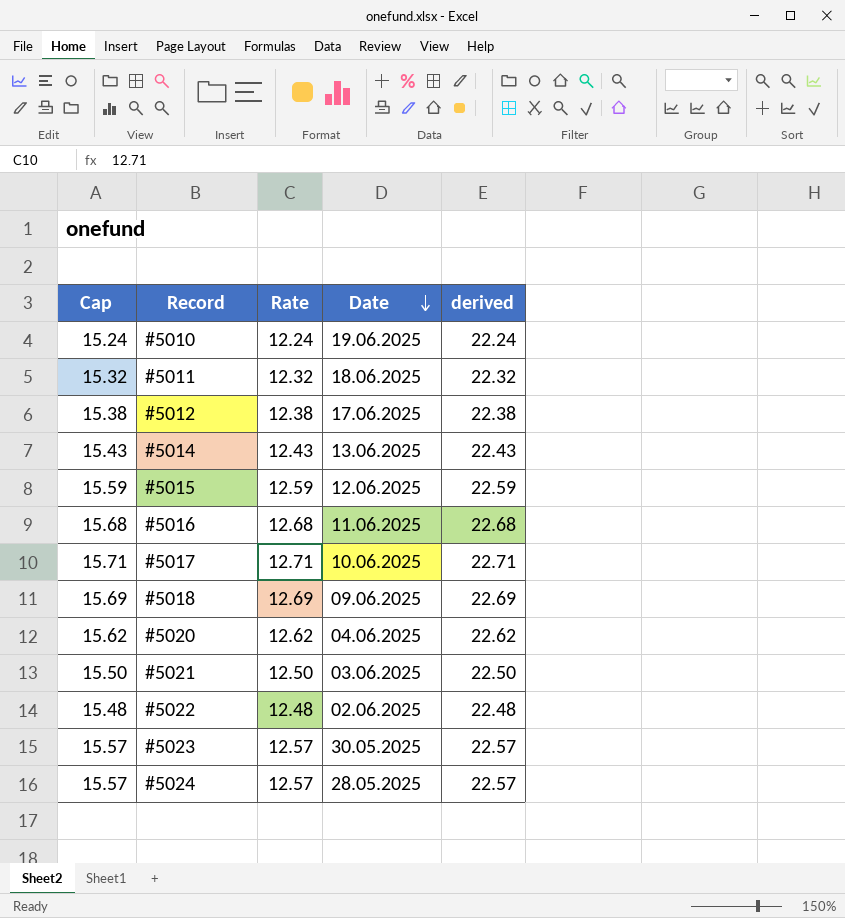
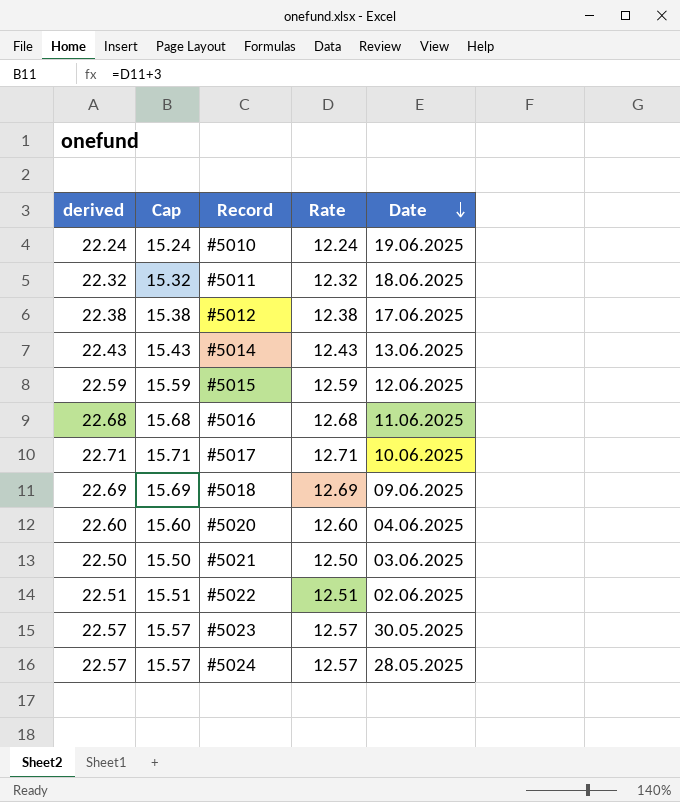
column derived | position: 5 -> 1
#5020 | derived: 22.62 -> 22.60
#5020 | Cap: 15.62 -> 15.60
#5020 | Rate: 12.62 -> 12.60
#5022 | derived: 22.48 -> 22.51
#5022 | Cap: 15.48 -> 15.51
#5022 | Rate: 12.48 -> 12.51

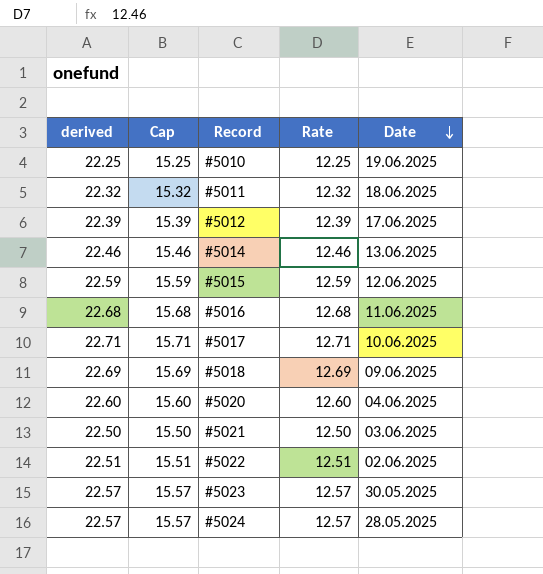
#5010 | derived: 22.24 -> 22.25
#5010 | Cap: 15.24 -> 15.25
#5010 | Rate: 12.24 -> 12.25
#5012 | derived: 22.38 -> 22.39
#5012 | Cap: 15.38 -> 15.39
#5012 | Rate: 12.38 -> 12.39
#5014 | derived: 22.43 -> 22.46
#5014 | Cap: 15.43 -> 15.46
#5014 | Rate: 12.43 -> 12.46

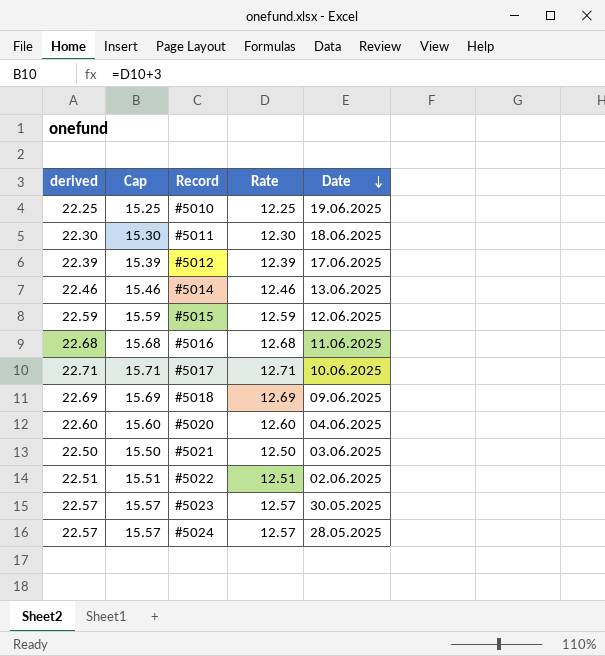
#5011 | derived: 22.32 -> 22.30
#5011 | Cap: 15.32 -> 15.30
#5011 | Rate: 12.32 -> 12.30

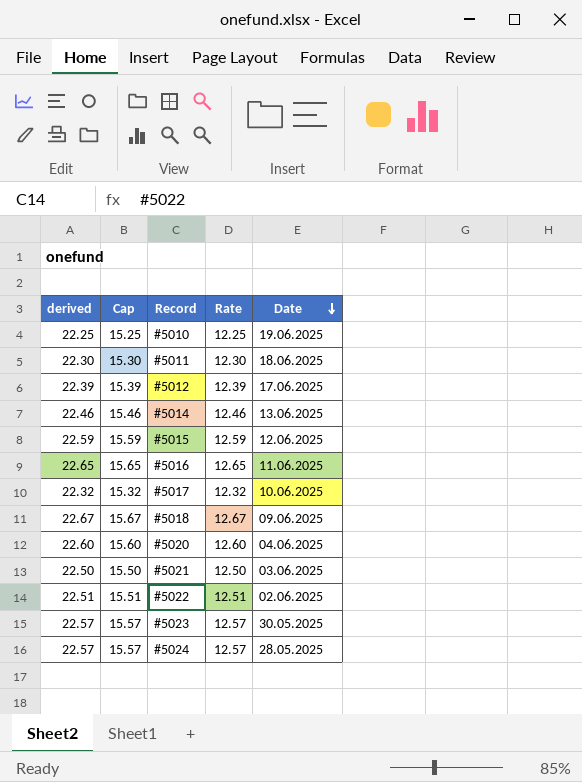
#5016 | derived: 22.68 -> 22.65
#5016 | Cap: 15.68 -> 15.65
#5016 | Rate: 12.68 -> 12.65
#5017 | derived: 22.71 -> 22.32
#5017 | Cap: 15.71 -> 15.32
#5017 | Rate: 12.71 -> 12.32
#5018 | derived: 22.69 -> 22.67
#5018 | Cap: 15.69 -> 15.67
#5018 | Rate: 12.69 -> 12.67

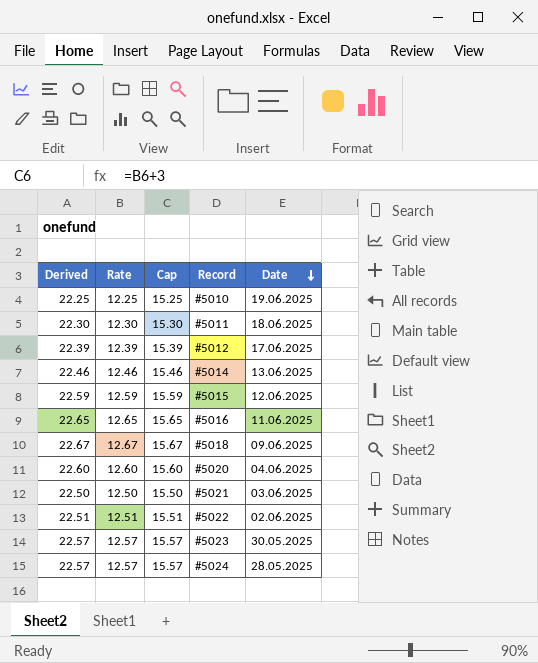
column name: derived -> Derived
column Rate | position: 4 -> 2
row #5017: 22.32 | 15.32 | 12.32 | 10.06.2025 -> none

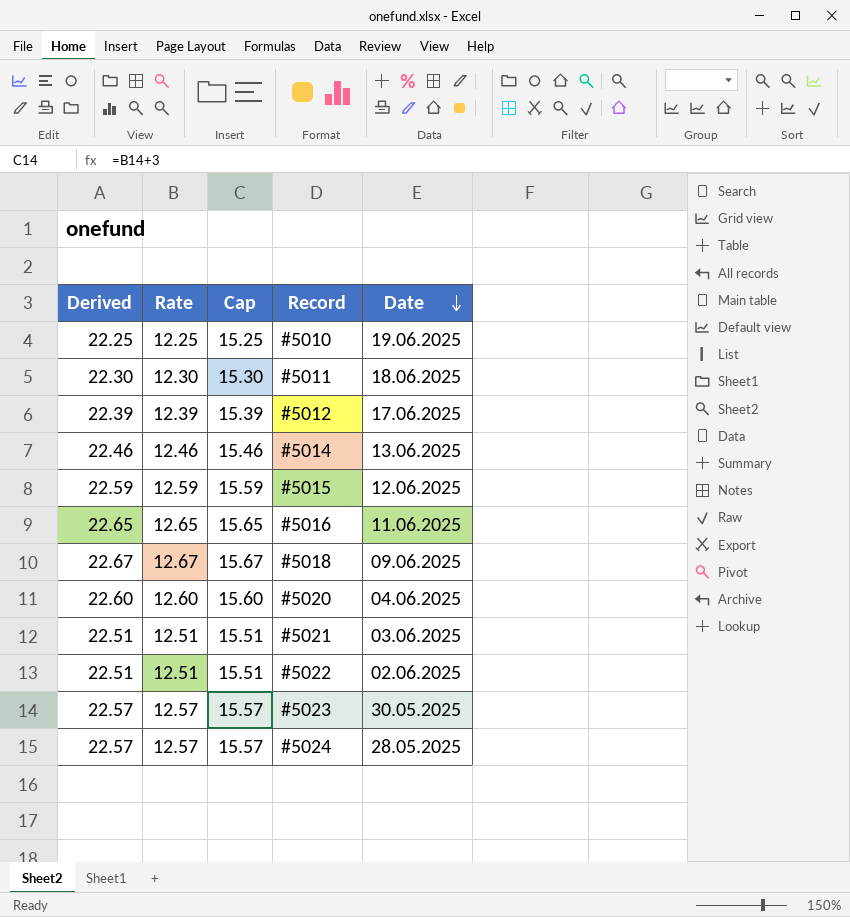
#5021 | Derived: 22.50 -> 22.51
#5021 | Rate: 12.50 -> 12.51
#5021 | Cap: 15.50 -> 15.51

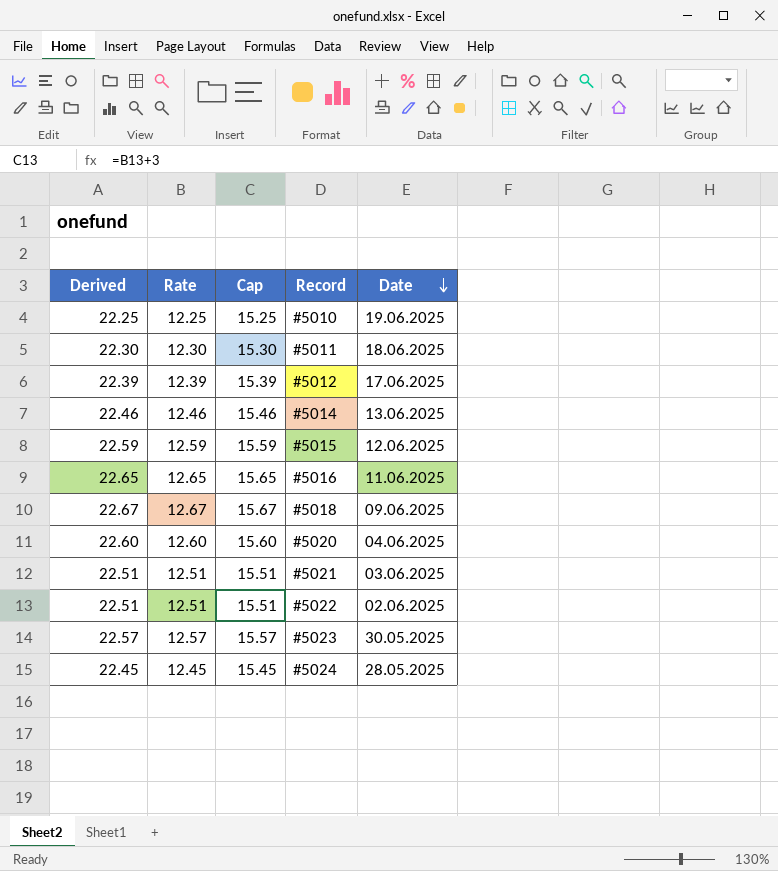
#5024 | Derived: 22.57 -> 22.45
#5024 | Rate: 12.57 -> 12.45
#5024 | Cap: 15.57 -> 15.45

